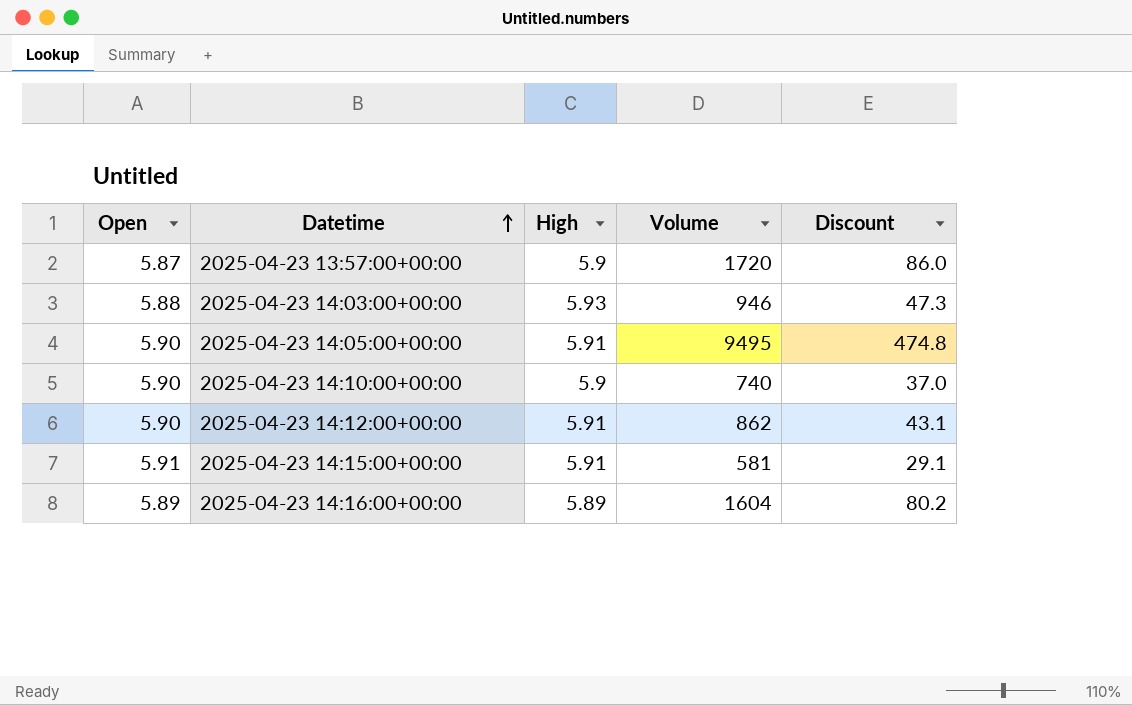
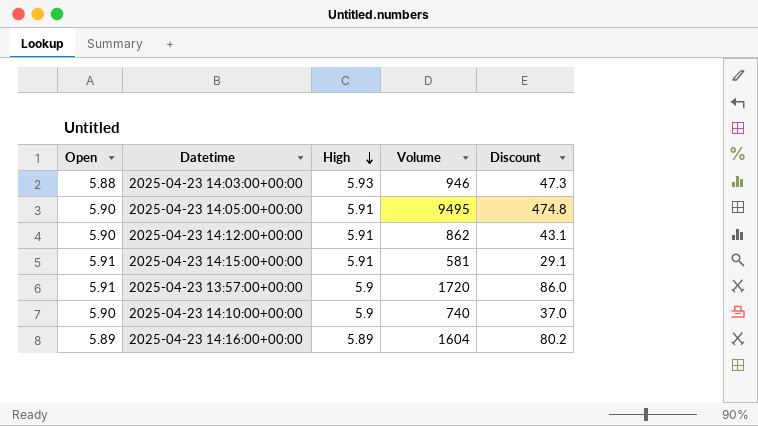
row order: Datetime ascending -> High descending
2025-04-23 13:57:00+00:00 | Open: 5.87 -> 5.91

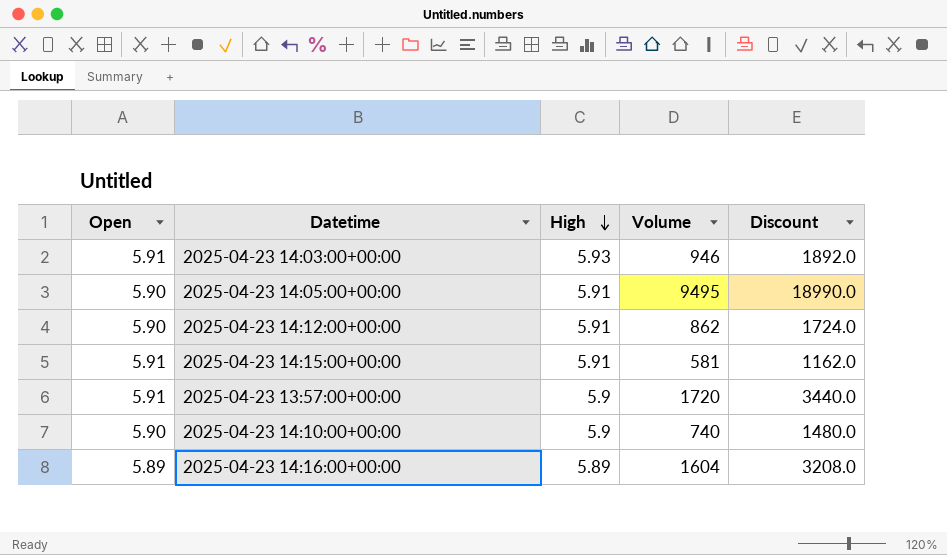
column Discount | formula: [Volume] * 0.05 -> [Volume] * 2
2025-04-23 14:03:00+00:00 | Open: 5.88 -> 5.91

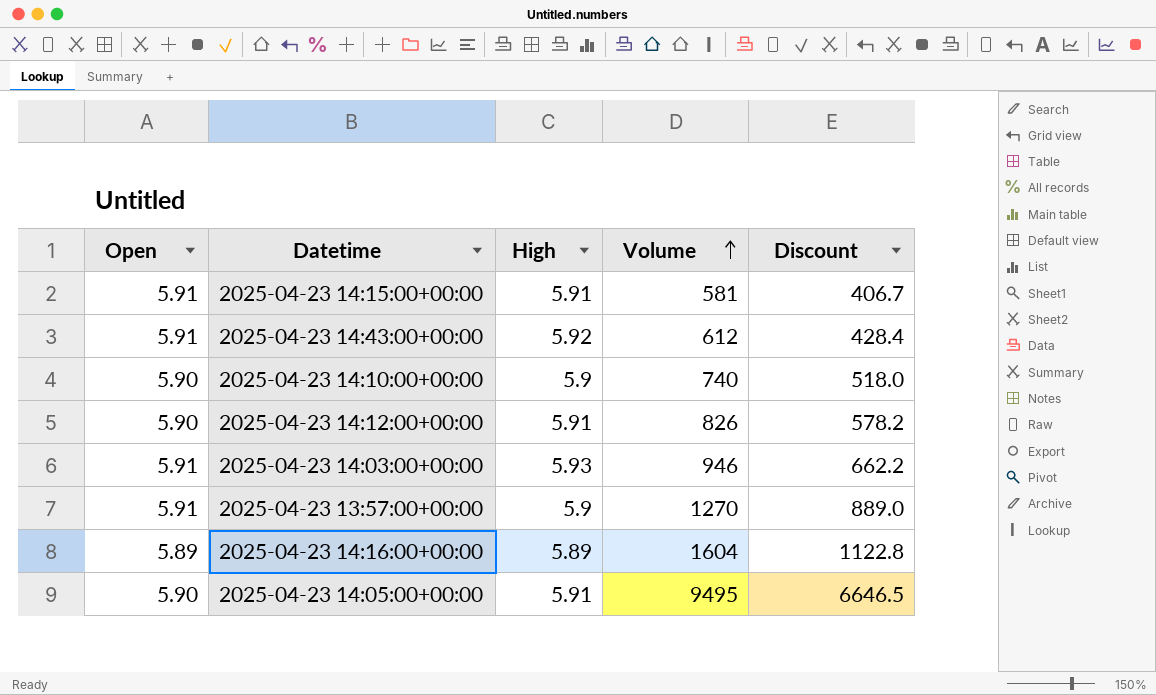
row order: High descending -> Volume ascending
column Discount | formula: [Volume] * 2 -> [Volume] * 0.7
row 2025-04-23 14:43:00+00:00: none -> 5.91 | 5.92 | 612 | 428.4
2025-04-23 14:12:00+00:00 | Volume: 862 -> 826
2025-04-23 13:57:00+00:00 | Volume: 1720 -> 1270

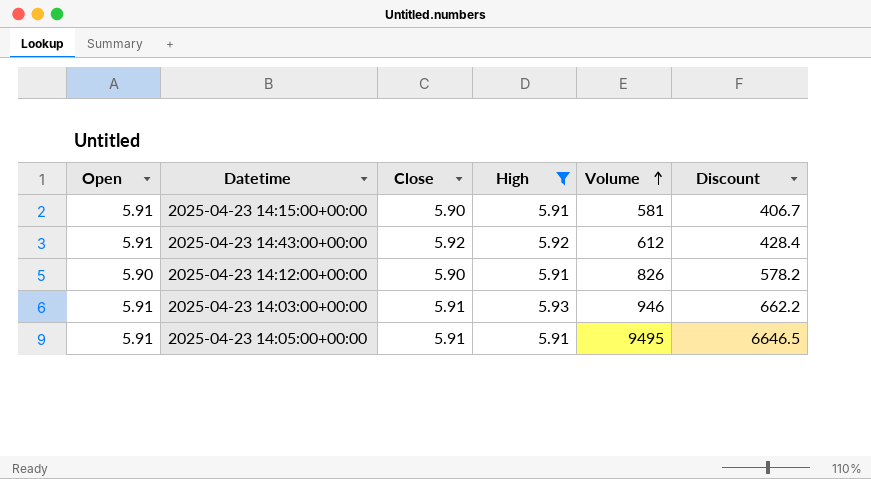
filter: none -> High >= 5.91
column Close | position: none -> 3
2025-04-23 14:05:00+00:00 | Open: 5.90 -> 5.91

